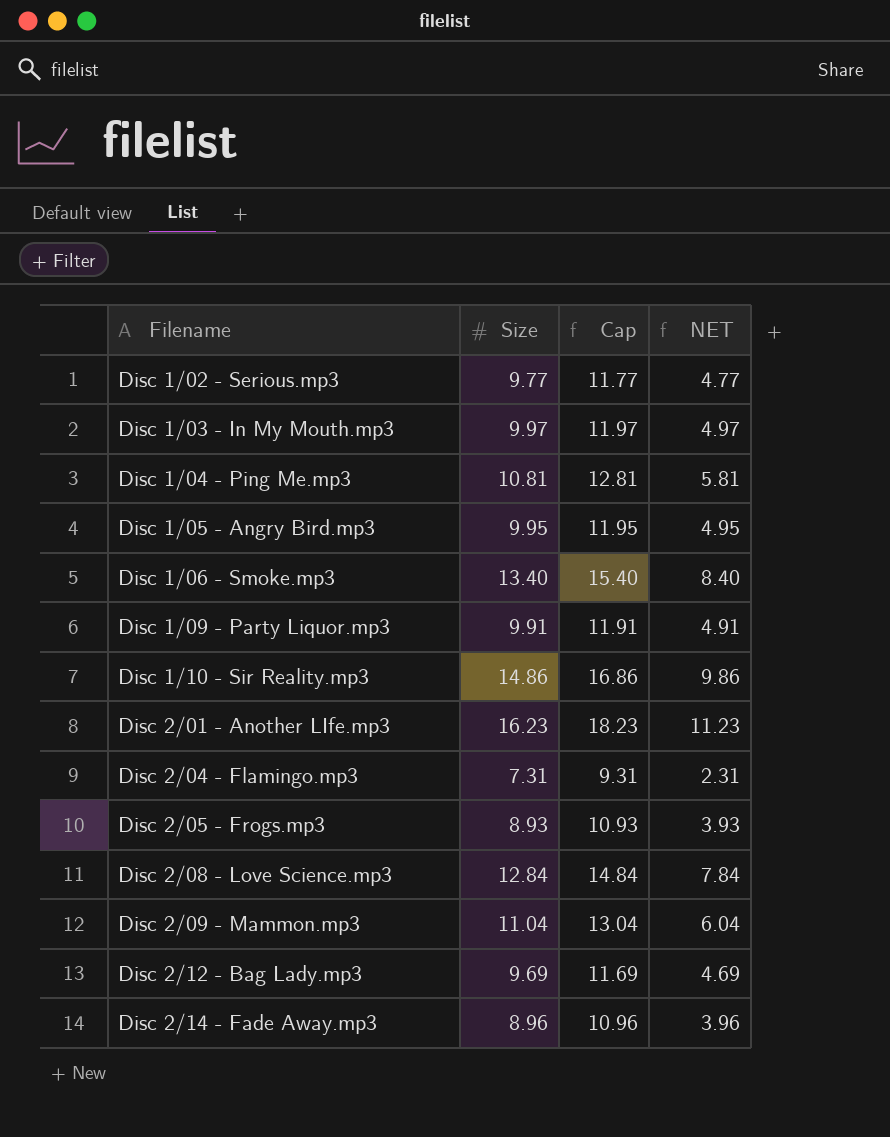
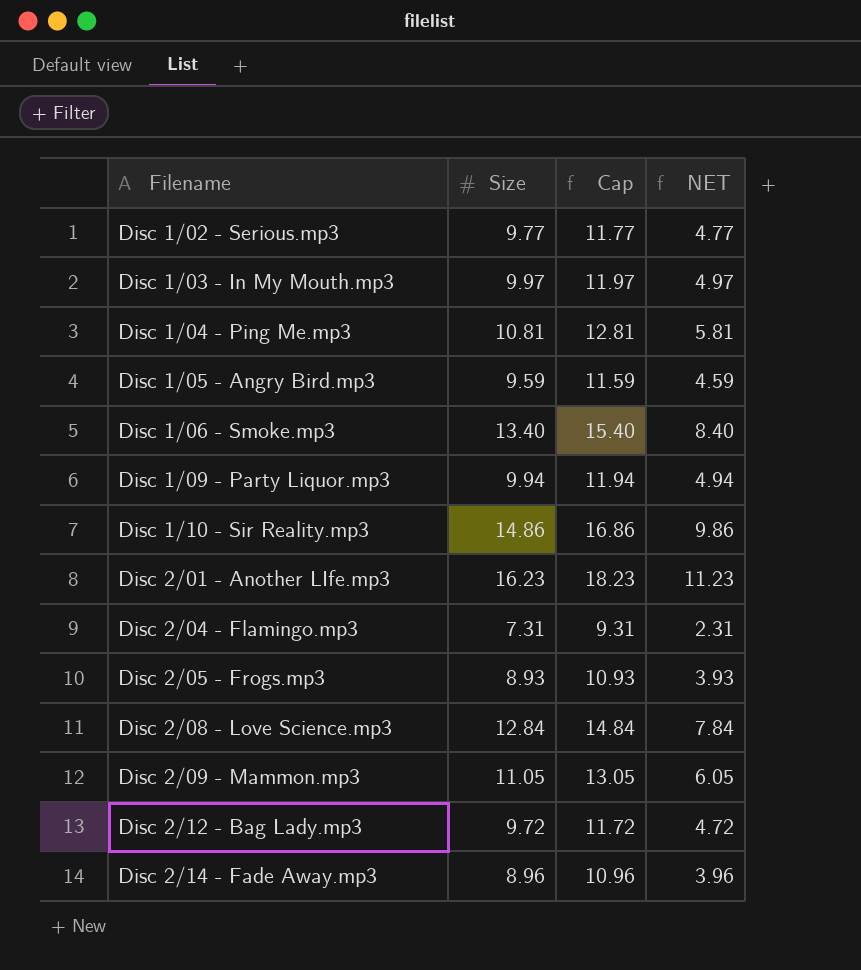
Disc 1/05 - Angry Bird.mp3 | Size: 9.95 -> 9.59
Disc 1/05 - Angry Bird.mp3 | Cap: 11.95 -> 11.59
Disc 1/05 - Angry Bird.mp3 | NET: 4.95 -> 4.59
Disc 1/09 - Party Liquor.mp3 | Size: 9.91 -> 9.94
Disc 1/09 - Party Liquor.mp3 | Cap: 11.91 -> 11.94
Disc 1/09 - Party Liquor.mp3 | NET: 4.91 -> 4.94
Disc 2/09 - Mammon.mp3 | Size: 11.04 -> 11.05
Disc 2/09 - Mammon.mp3 | Cap: 13.04 -> 13.05
Disc 2/09 - Mammon.mp3 | NET: 6.04 -> 6.05
Disc 2/12 - Bag Lady.mp3 | Size: 9.69 -> 9.72
Disc 2/12 - Bag Lady.mp3 | Cap: 11.69 -> 11.72
Disc 2/12 - Bag Lady.mp3 | NET: 4.69 -> 4.72

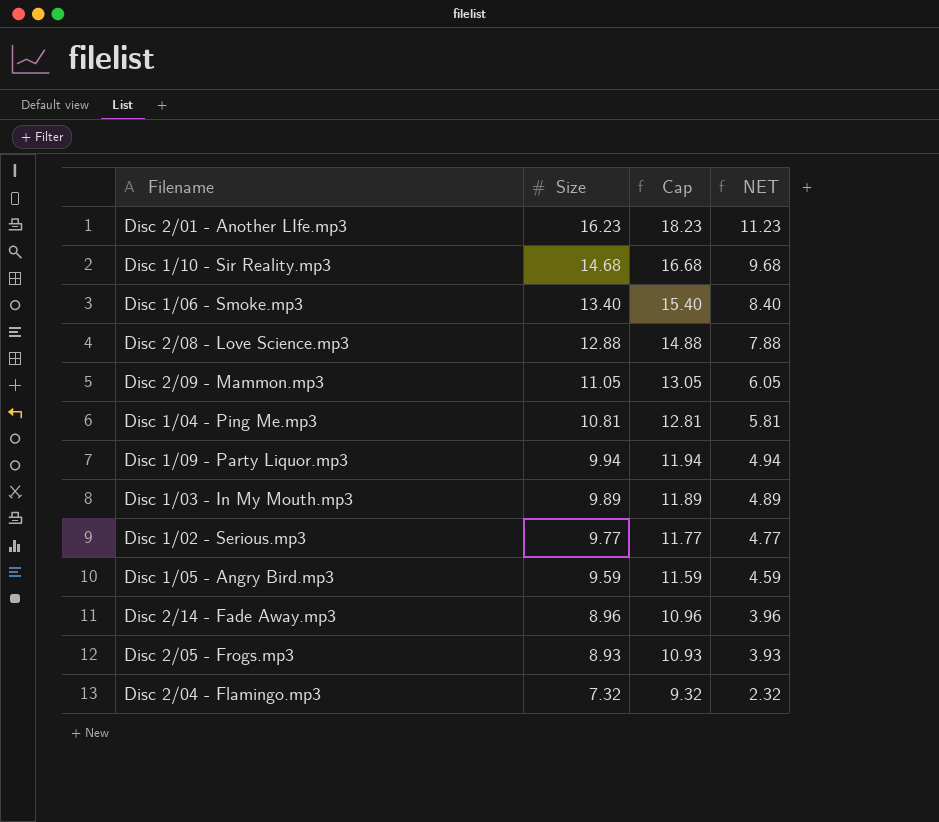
row order: Filename ascending -> Size descending
row Disc 2/12 - Bag Lady.mp3: 9.72 | 11.72 | 4.72 -> none
Disc 1/10 - Sir Reality.mp3 | Size: 14.86 -> 14.68
Disc 1/10 - Sir Reality.mp3 | Cap: 16.86 -> 16.68
Disc 1/10 - Sir Reality.mp3 | NET: 9.86 -> 9.68
Disc 2/08 - Love Science.mp3 | Size: 12.84 -> 12.88
Disc 2/08 - Love Science.mp3 | Cap: 14.84 -> 14.88
Disc 2/08 - Love Science.mp3 | NET: 7.84 -> 7.88
Disc 1/03 - In My Mouth.mp3 | Size: 9.97 -> 9.89
Disc 1/03 - In My Mouth.mp3 | Cap: 11.97 -> 11.89
Disc 1/03 - In My Mouth.mp3 | NET: 4.97 -> 4.89
Disc 2/04 - Flamingo.mp3 | Size: 7.31 -> 7.32
Disc 2/04 - Flamingo.mp3 | Cap: 9.31 -> 9.32
Disc 2/04 - Flamingo.mp3 | NET: 2.31 -> 2.32

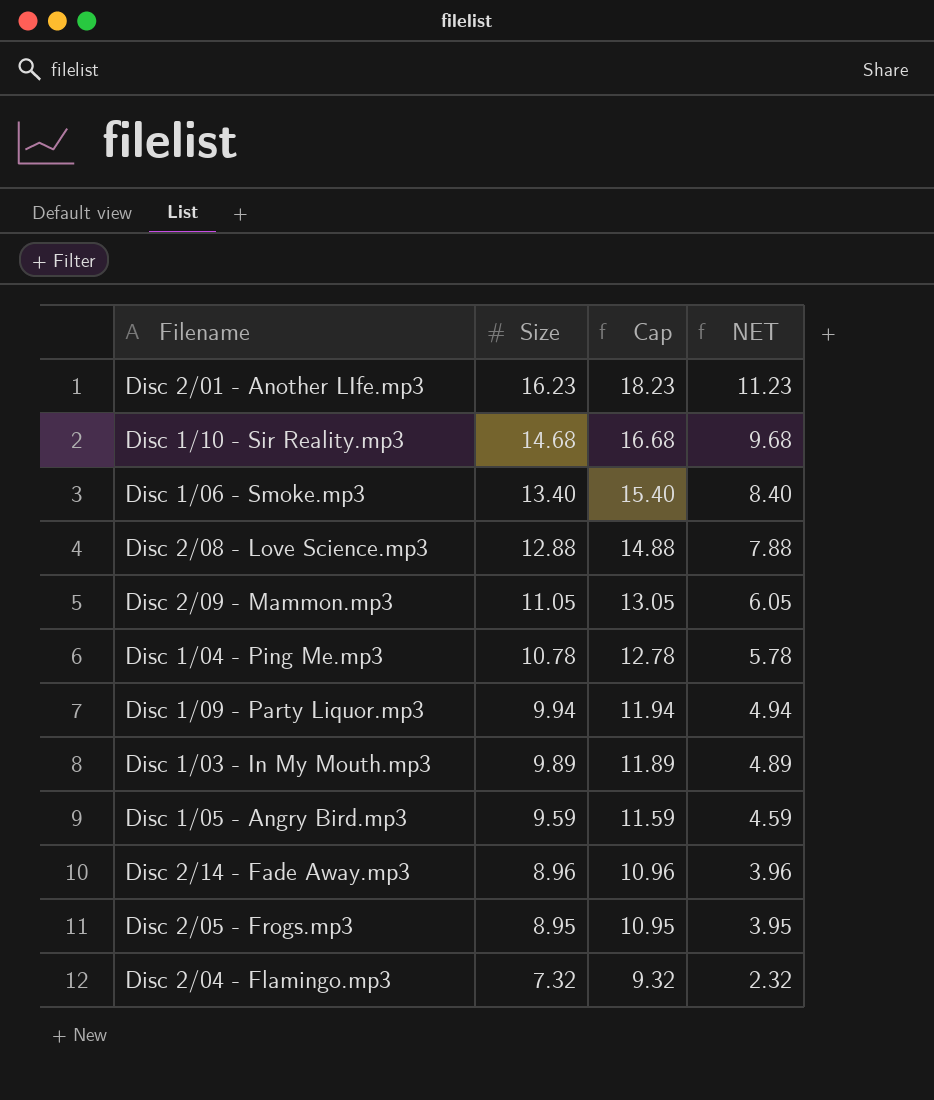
row Disc 1/02 - Serious.mp3: 9.77 | 11.77 | 4.77 -> none
Disc 1/04 - Ping Me.mp3 | Size: 10.81 -> 10.78
Disc 1/04 - Ping Me.mp3 | Cap: 12.81 -> 12.78
Disc 1/04 - Ping Me.mp3 | NET: 5.81 -> 5.78
Disc 2/05 - Frogs.mp3 | Size: 8.93 -> 8.95
Disc 2/05 - Frogs.mp3 | Cap: 10.93 -> 10.95
Disc 2/05 - Frogs.mp3 | NET: 3.93 -> 3.95

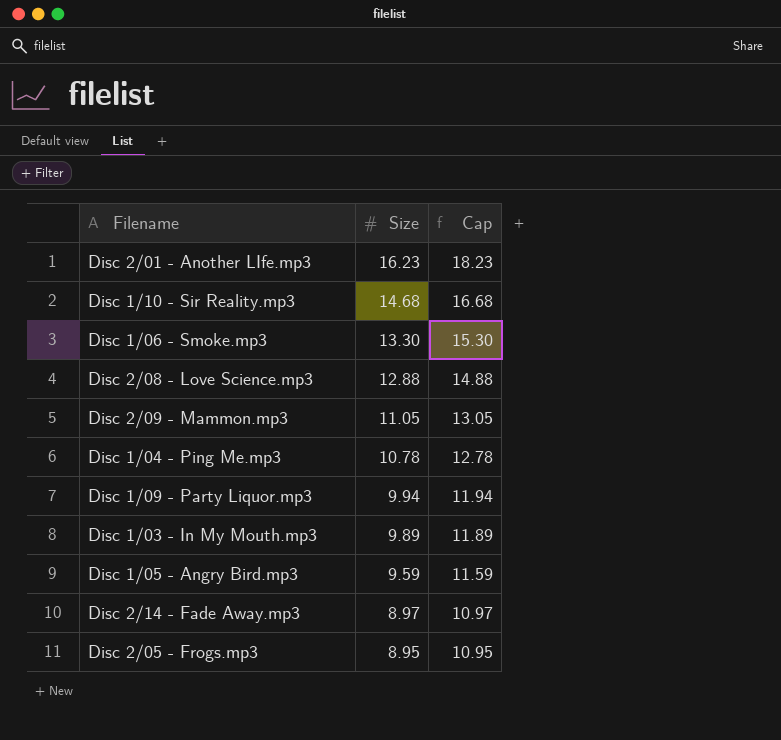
column NET | formula: [Size] - 5 -> none
row Disc 2/04 - Flamingo.mp3: 7.32 | 9.32 | 2.32 -> none
Disc 1/06 - Smoke.mp3 | Size: 13.40 -> 13.30
Disc 1/06 - Smoke.mp3 | Cap: 15.40 -> 15.30
Disc 2/14 - Fade Away.mp3 | Size: 8.96 -> 8.97
Disc 2/14 - Fade Away.mp3 | Cap: 10.96 -> 10.97

